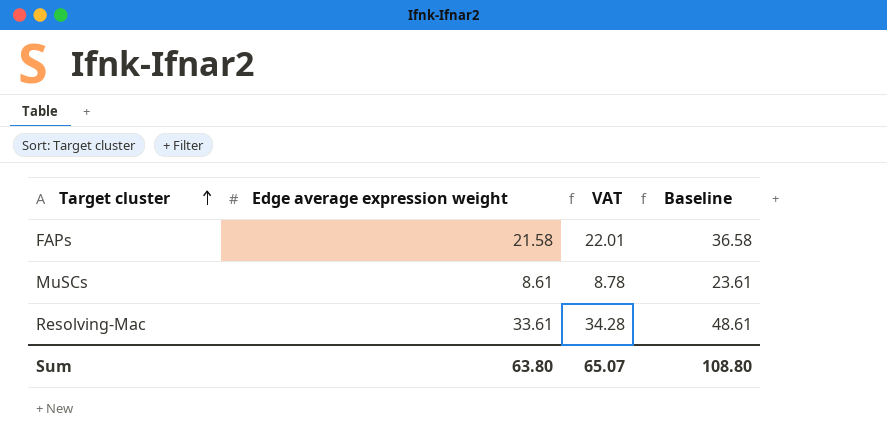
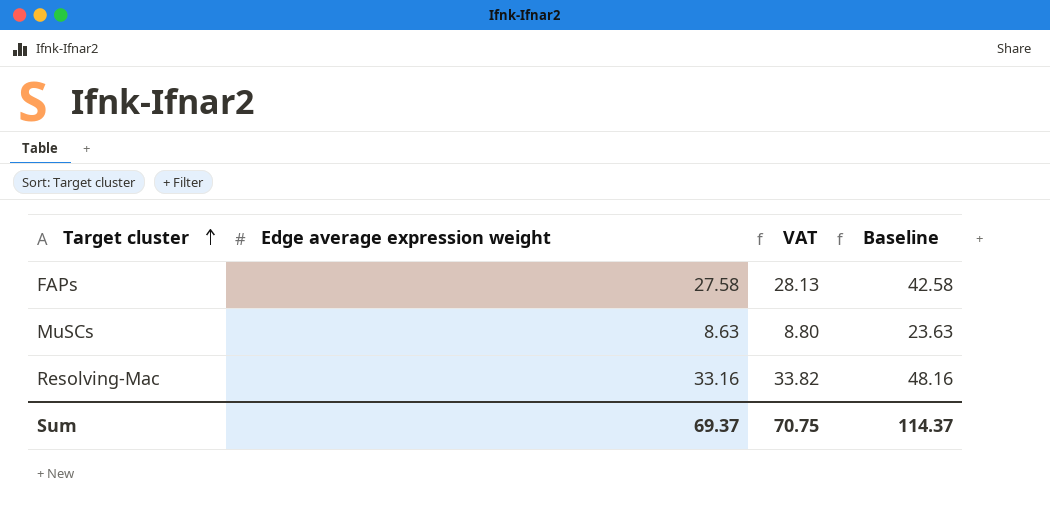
FAPs | Edge average expression weight: 21.58 -> 27.58
FAPs | VAT: 22.01 -> 28.13
FAPs | Baseline: 36.58 -> 42.58
MuSCs | Edge average expression weight: 8.61 -> 8.63
MuSCs | VAT: 8.78 -> 8.80
MuSCs | Baseline: 23.61 -> 23.63
Resolving-Mac | Edge average expression weight: 33.61 -> 33.16
Resolving-Mac | VAT: 34.28 -> 33.82
Resolving-Mac | Baseline: 48.61 -> 48.16
Sum | Edge average expression weight: 63.80 -> 69.37
Sum | VAT: 65.07 -> 70.75
Sum | Baseline: 108.80 -> 114.37

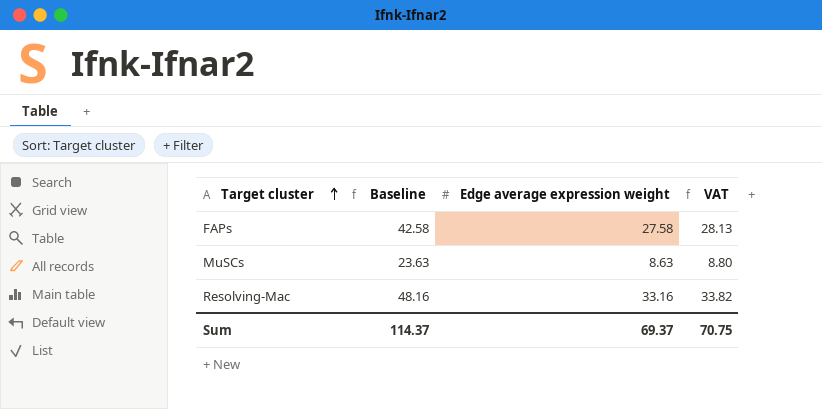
column Baseline | position: 4 -> 2

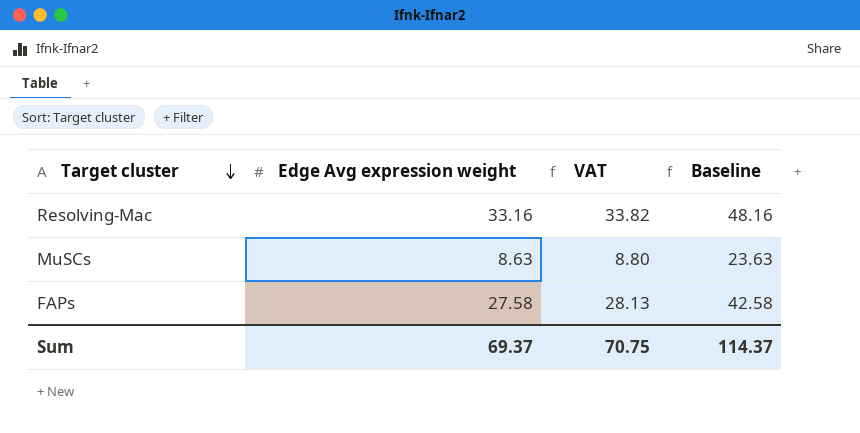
row order: Target cluster ascending -> Target cluster descending
column name: Edge average expression weight -> Edge Avg expression weight
column Baseline | position: 2 -> 4

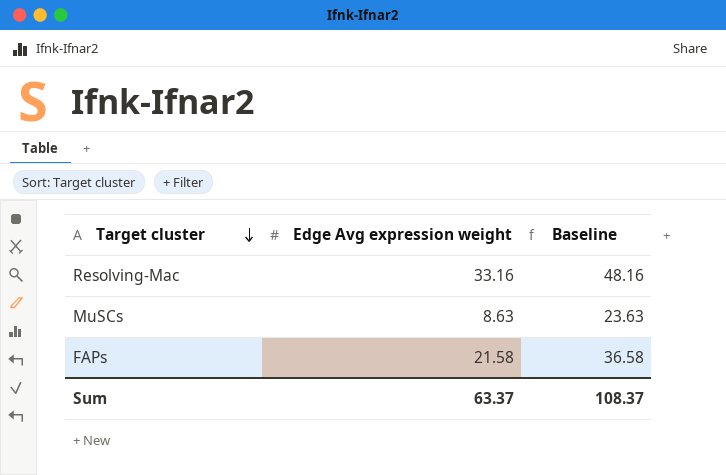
column VAT | formula: [Edge Avg expression weight] * 1.02 -> none
FAPs | Edge Avg expression weight: 27.58 -> 21.58
FAPs | Baseline: 42.58 -> 36.58
Sum | Edge Avg expression weight: 69.37 -> 63.37
Sum | Baseline: 114.37 -> 108.37

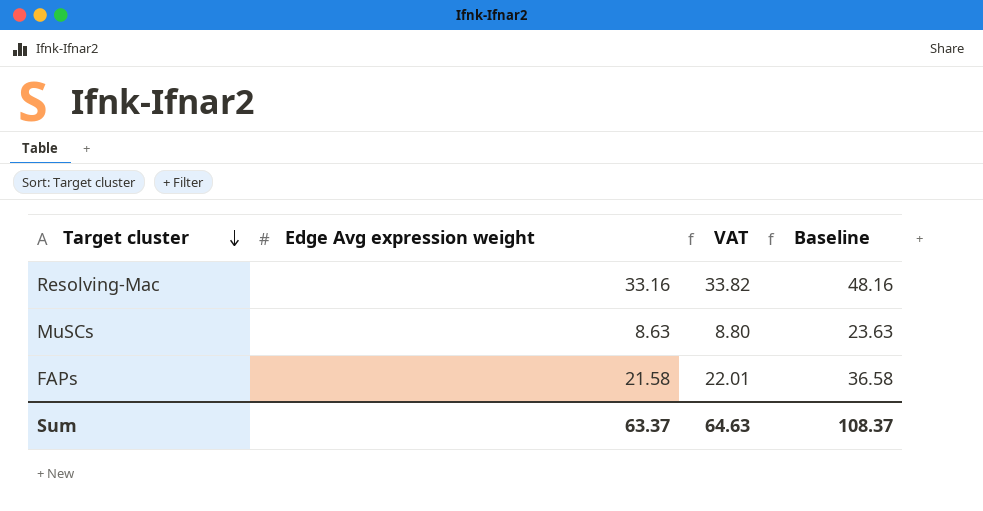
column VAT | formula: none -> [Edge Avg expression weight] * 1.02

